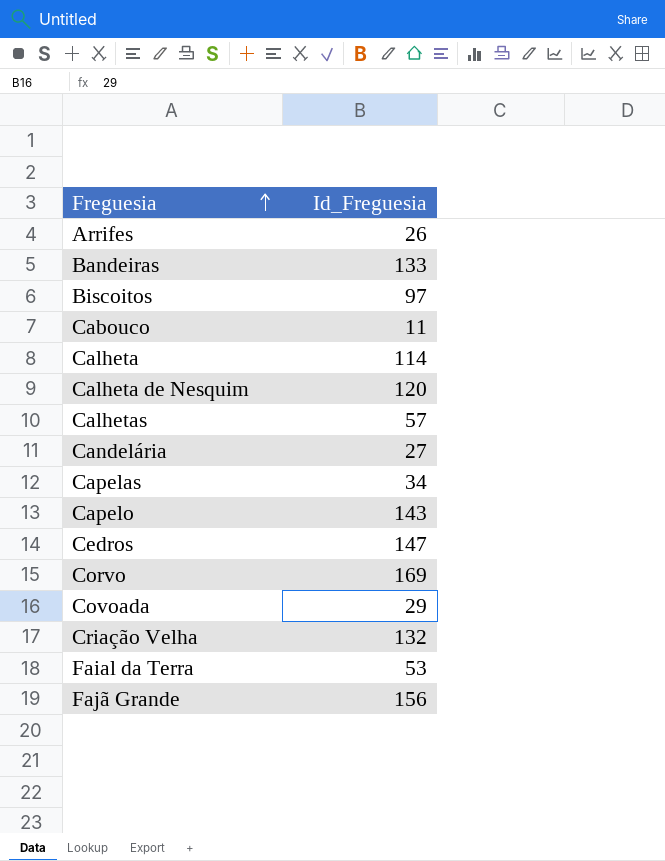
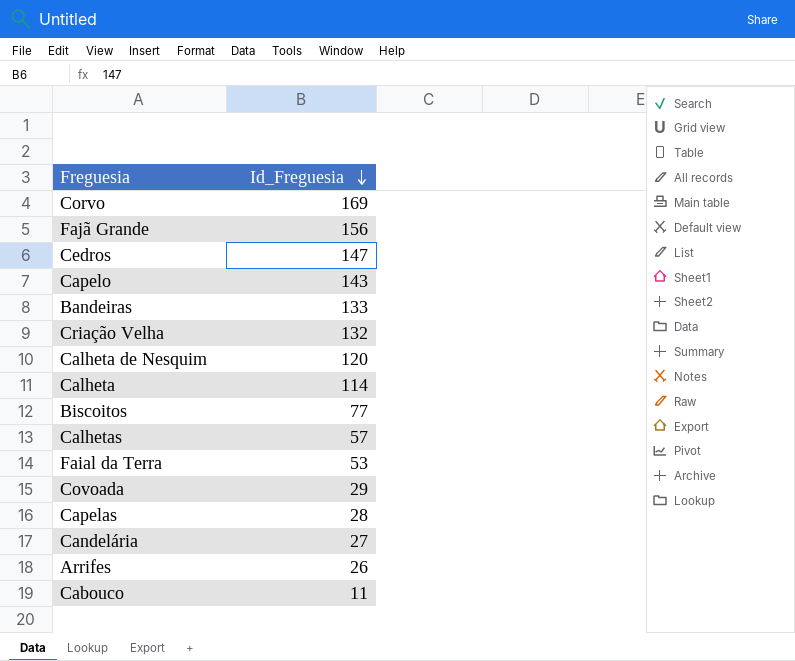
row order: Freguesia ascending -> Id_Freguesia descending
Biscoitos | Id_Freguesia: 97 -> 77
Capelas | Id_Freguesia: 34 -> 28

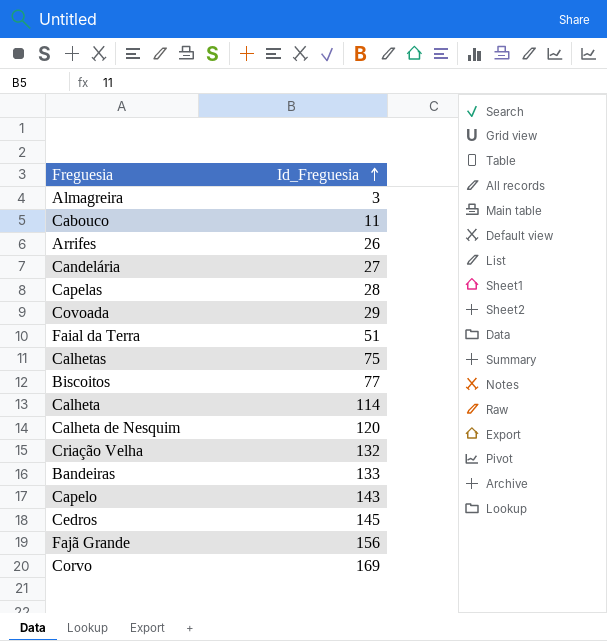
row order: Id_Freguesia descending -> Id_Freguesia ascending
row Almagreira: none -> 3
Faial da Terra | Id_Freguesia: 53 -> 51
Calhetas | Id_Freguesia: 57 -> 75
Cedros | Id_Freguesia: 147 -> 145

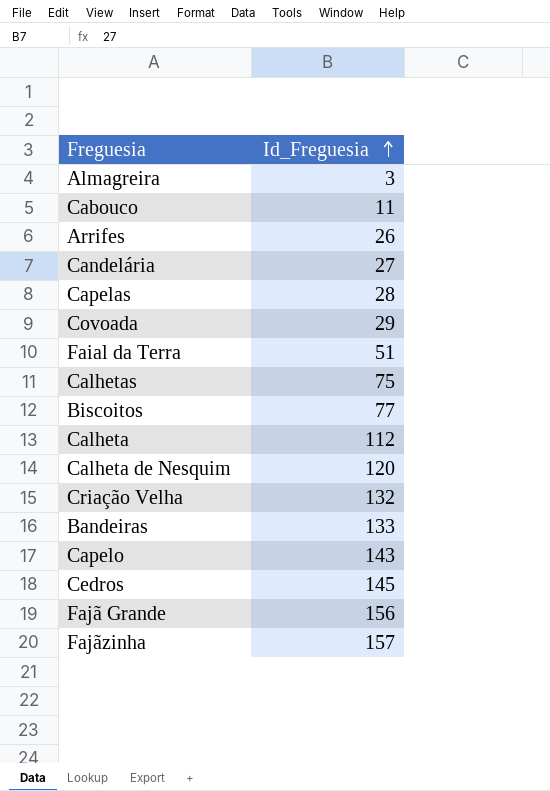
row Corvo: 169 -> none
Calheta | Id_Freguesia: 114 -> 112
row Fajãzinha: none -> 157

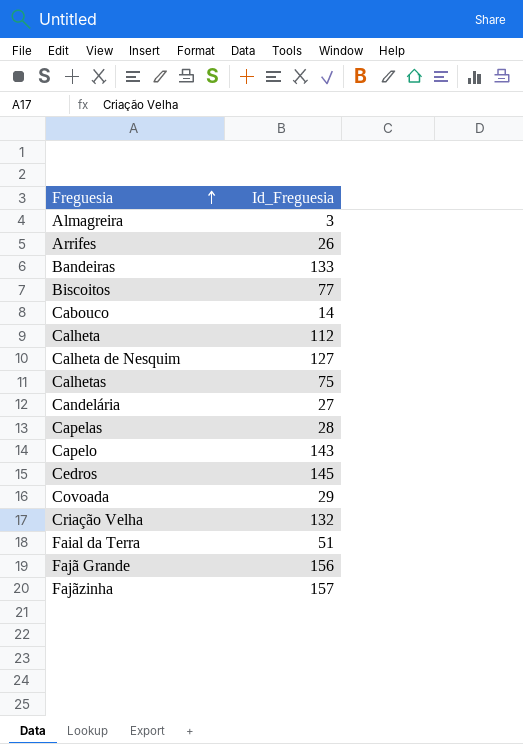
row order: Id_Freguesia ascending -> Freguesia ascending
Cabouco | Id_Freguesia: 11 -> 14
Calheta de Nesquim | Id_Freguesia: 120 -> 127

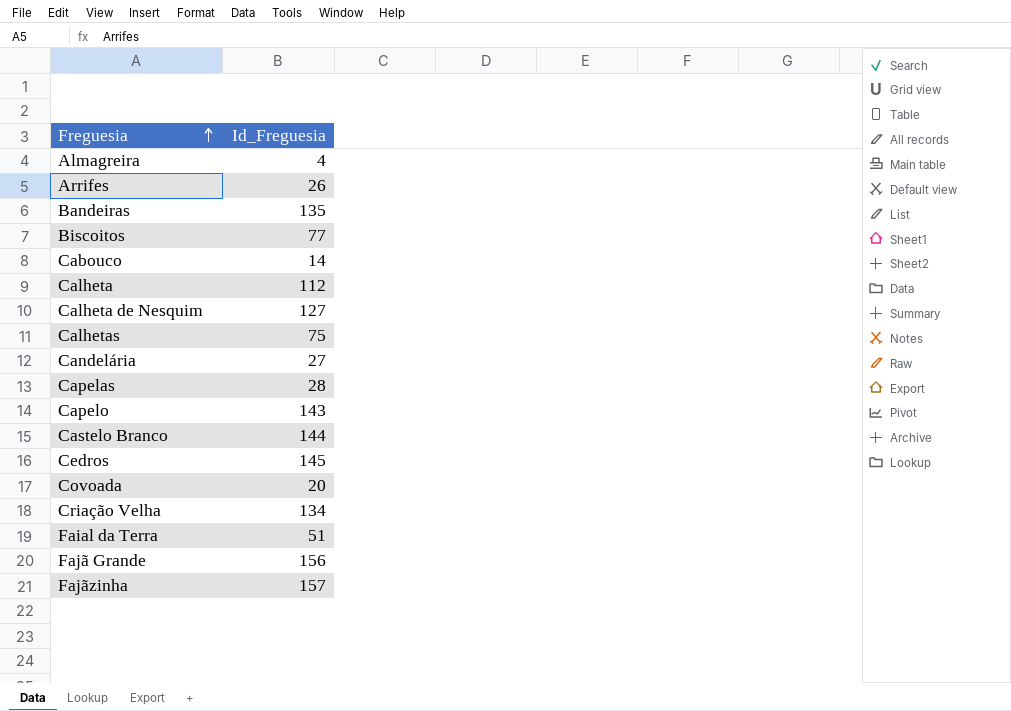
Almagreira | Id_Freguesia: 3 -> 4
Bandeiras | Id_Freguesia: 133 -> 135
row Castelo Branco: none -> 144
Covoada | Id_Freguesia: 29 -> 20
Criação Velha | Id_Freguesia: 132 -> 134

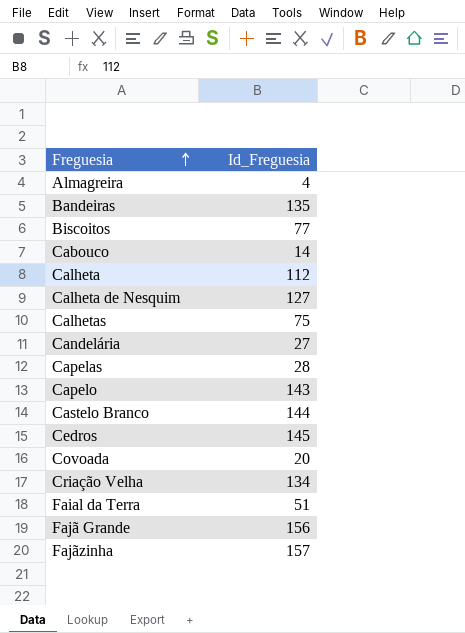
row Arrifes: 26 -> none

